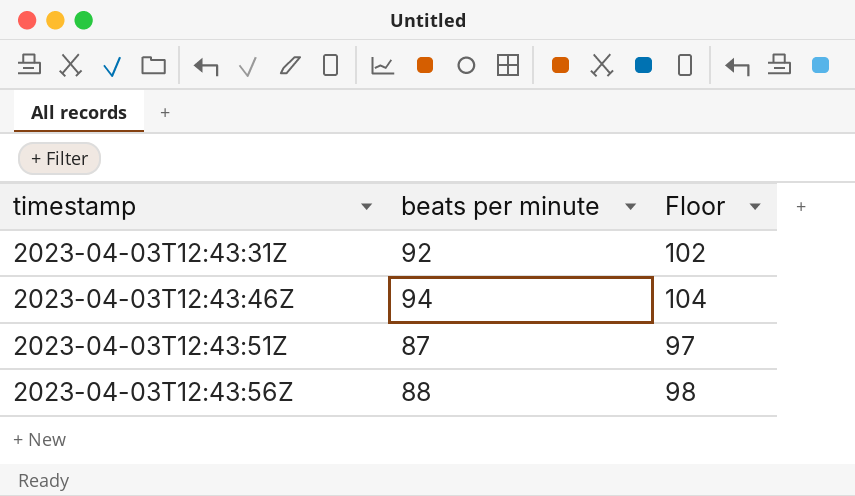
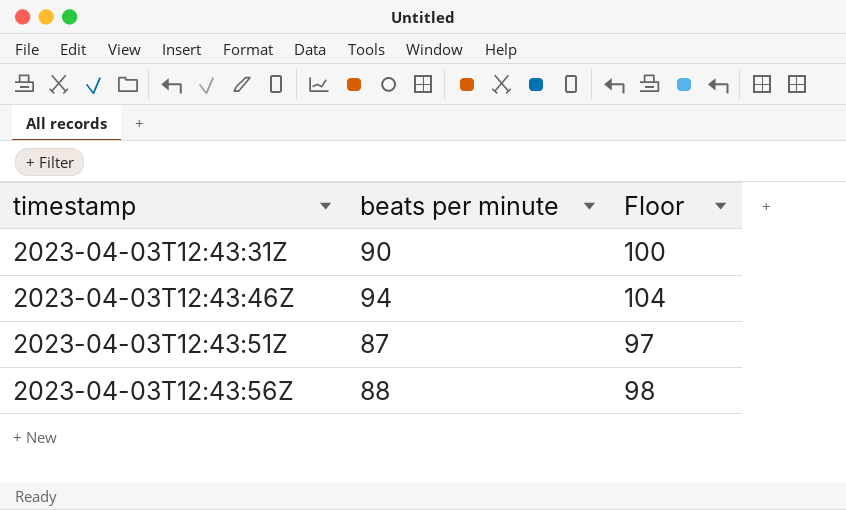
2023-04-03T12:43:31Z | beats per minute: 92 -> 90
2023-04-03T12:43:31Z | Floor: 102 -> 100

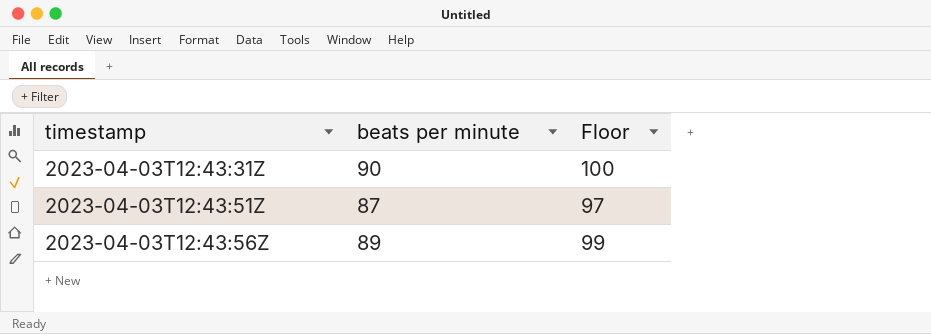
row 2023-04-03T12:43:46Z: 94 | 104 -> none
2023-04-03T12:43:56Z | beats per minute: 88 -> 89
2023-04-03T12:43:56Z | Floor: 98 -> 99

